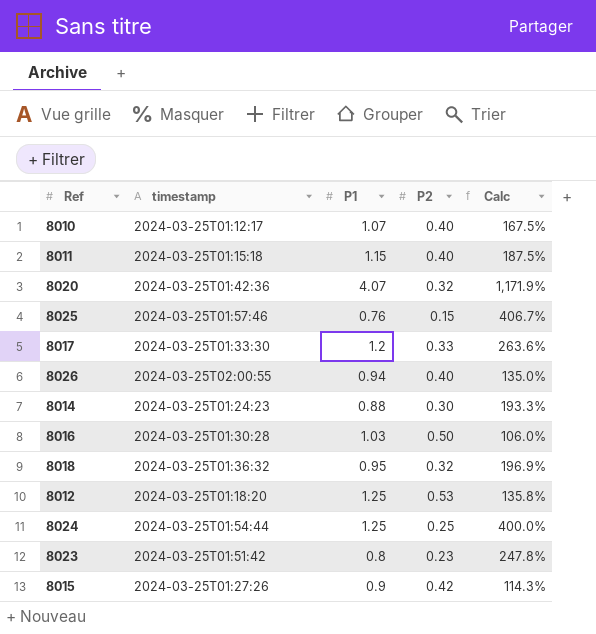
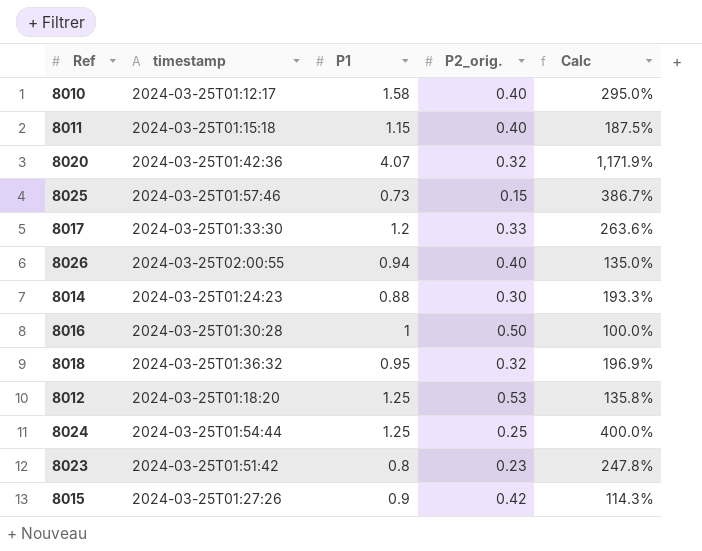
column name: P2 -> P2_orig.
8010 | P1: 1.07 -> 1.58
8010 | Calc: 167.5% -> 295.0%
8025 | P1: 0.76 -> 0.73
8025 | Calc: 406.7% -> 386.7%
8016 | P1: 1.03 -> 1
8016 | Calc: 106.0% -> 100.0%

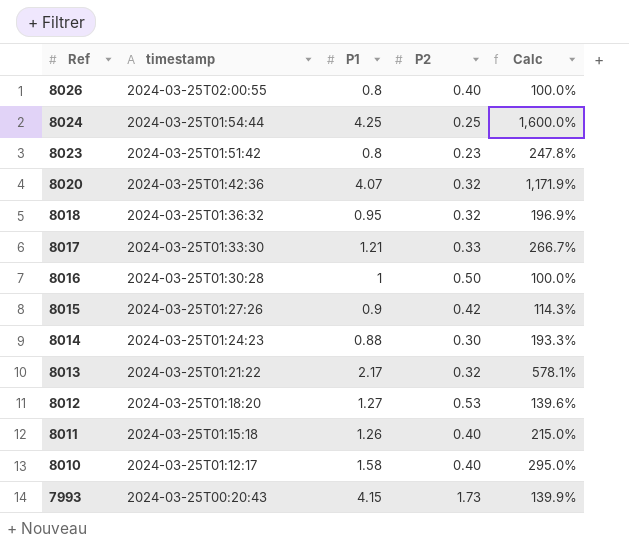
row order: none -> Ref descending
column name: P2_orig. -> P2
row 8025: 2024-03-25T01:57:46 | 0.73 | 0.15 | 386.7% -> none
8026 | P1: 0.94 -> 0.8
8026 | Calc: 135.0% -> 100.0%
8024 | P1: 1.25 -> 4.25
8024 | Calc: 400.0% -> 1,600.0%
8017 | P1: 1.2 -> 1.21
8017 | Calc: 263.6% -> 266.7%
row 8013: none -> 2024-03-25T01:21:22 | 2.17 | 0.32 | 578.1%
8012 | P1: 1.25 -> 1.27
8012 | Calc: 135.8% -> 139.6%
8011 | P1: 1.15 -> 1.26
8011 | Calc: 187.5% -> 215.0%
row 7993: none -> 2024-03-25T00:20:43 | 4.15 | 1.73 | 139.9%

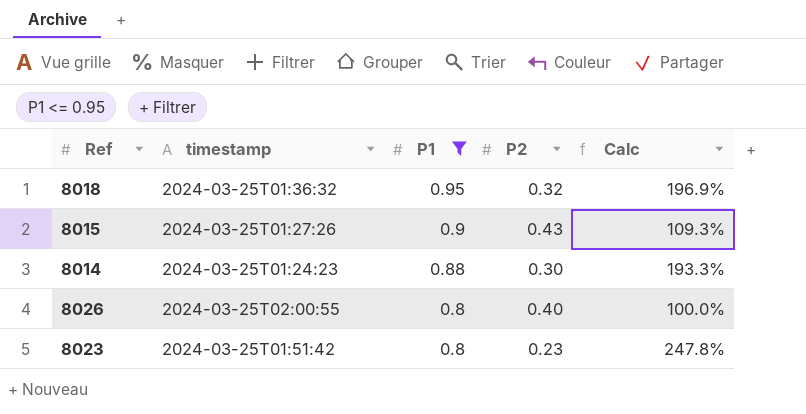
filter: none -> P1 <= 0.95
row order: Ref descending -> P1 descending
8015 | P2: 0.42 -> 0.43
8015 | Calc: 114.3% -> 109.3%

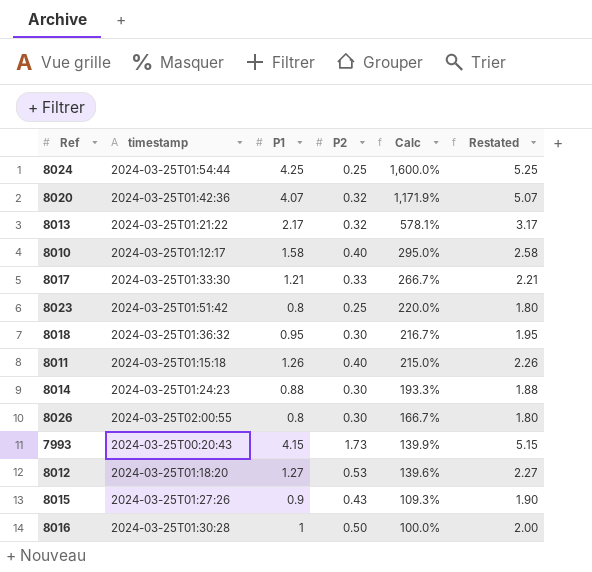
filter: P1 <= 0.95 -> none
row order: P1 descending -> Calc descending
column Restated | formula: none -> [P1] + 1
8023 | P2: 0.23 -> 0.25
8023 | Calc: 247.8% -> 220.0%
8018 | P2: 0.32 -> 0.30
8018 | Calc: 196.9% -> 216.7%
8026 | P2: 0.40 -> 0.30
8026 | Calc: 100.0% -> 166.7%

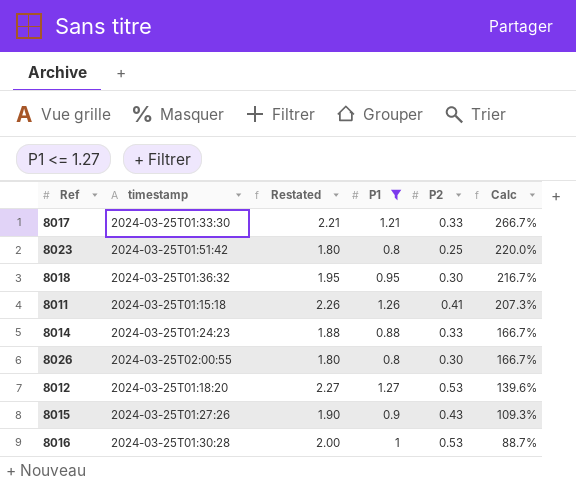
filter: none -> P1 <= 1.27
column Restated | position: 6 -> 3
8011 | P2: 0.40 -> 0.41
8011 | Calc: 215.0% -> 207.3%
8014 | P2: 0.30 -> 0.33
8014 | Calc: 193.3% -> 166.7%
8016 | P2: 0.50 -> 0.53
8016 | Calc: 100.0% -> 88.7%

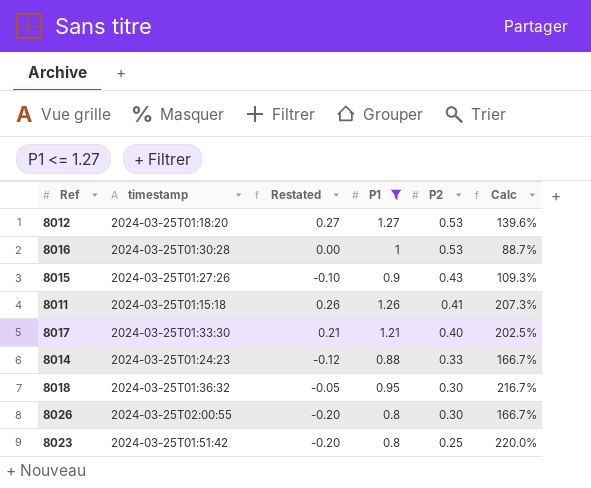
row order: Calc descending -> P2 descending
column Restated | formula: [P1] + 1 -> [P1] - 1
8017 | P2: 0.33 -> 0.40
8017 | Calc: 266.7% -> 202.5%

